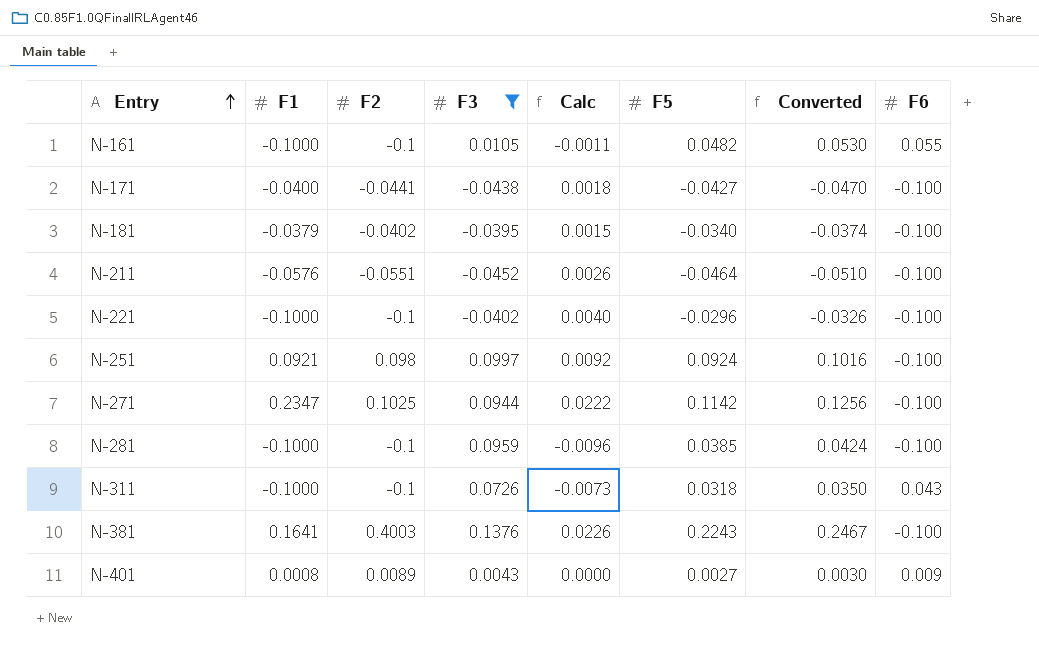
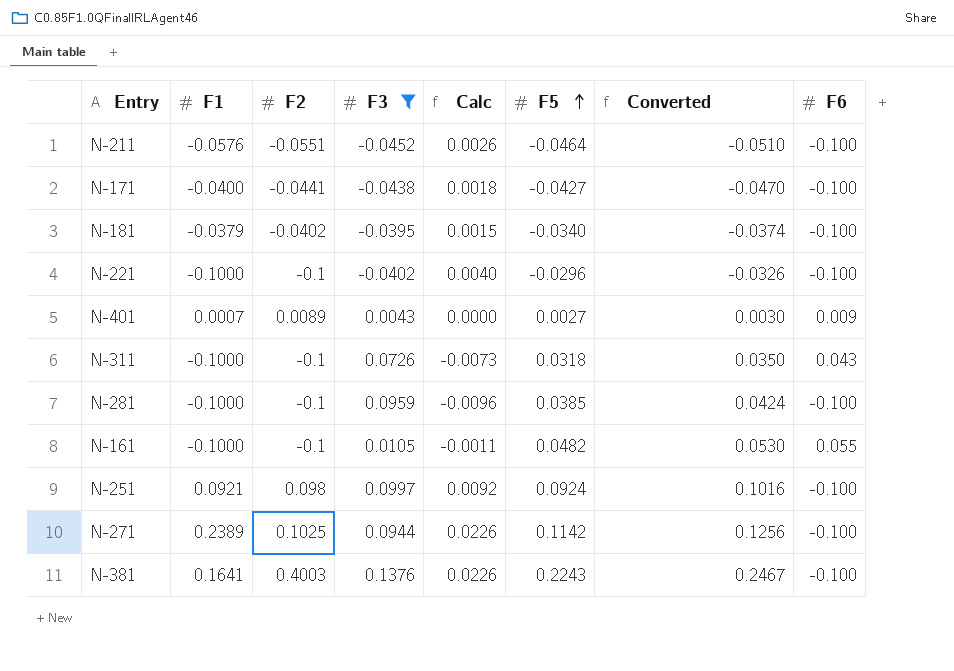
row order: Entry ascending -> F5 ascending
N-401 | F1: 0.0008 -> 0.0007
N-271 | F1: 0.2347 -> 0.2389
N-271 | Calc: 0.0222 -> 0.0226

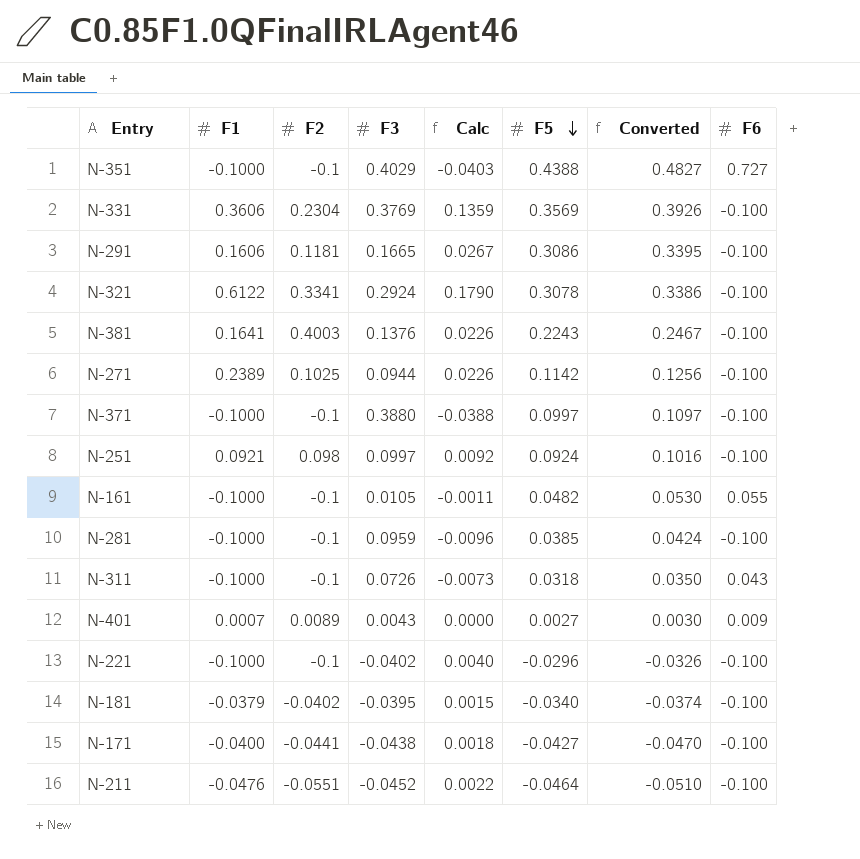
filter: F3 <= 0.1376 -> none
row order: F5 ascending -> F5 descending
N-211 | F1: -0.0576 -> -0.0476
N-211 | Calc: 0.0026 -> 0.0022

